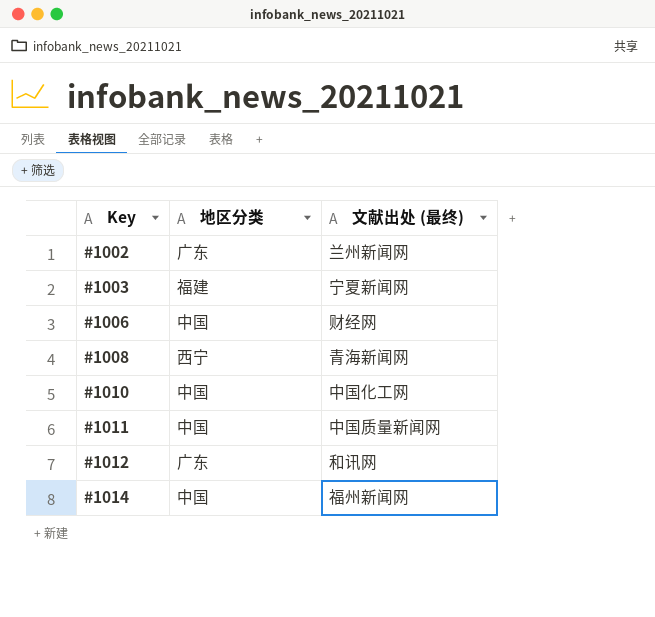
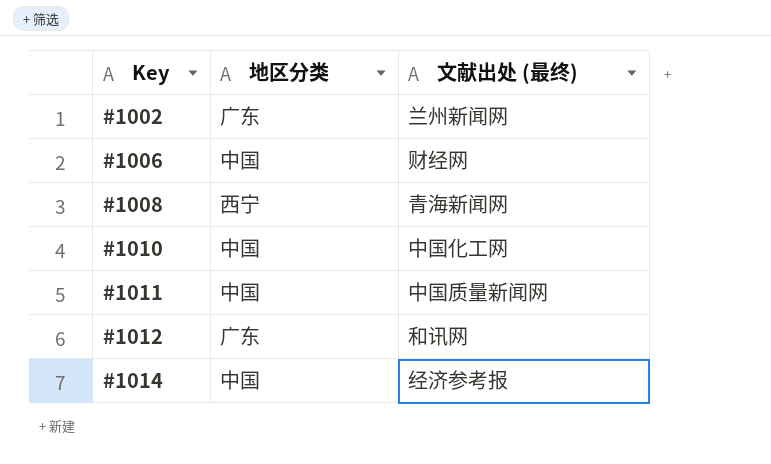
row #1003: 福建 | 宁夏新闻网 -> none
#1014 | 文献出处 (最终): 福州新闻网 -> 经济参考报

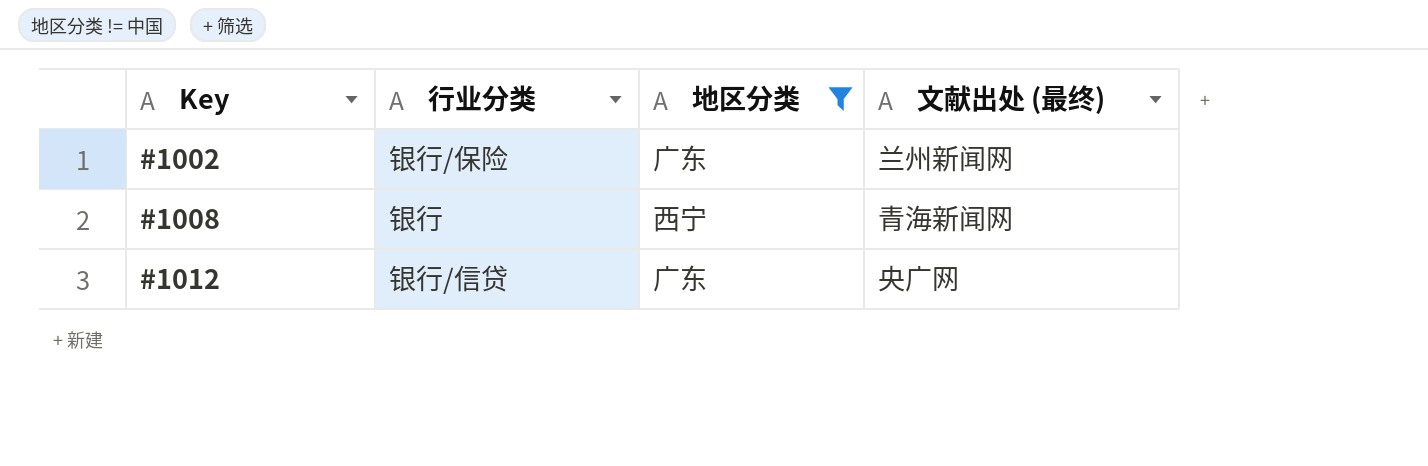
filter: none -> 地区分类 != 中国
column 行业分类 | position: none -> 2
#1012 | 文献出处 (最终): 和讯网 -> 央广网

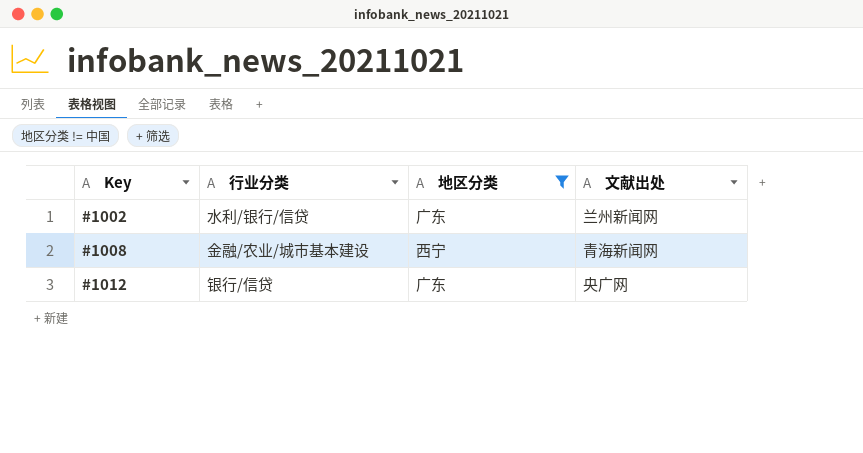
column name: 文献出处 (最终) -> 文献出处
#1002 | 行业分类: 银行/保险 -> 水利/银行/信贷
#1008 | 行业分类: 银行 -> 金融/农业/城市基本建设

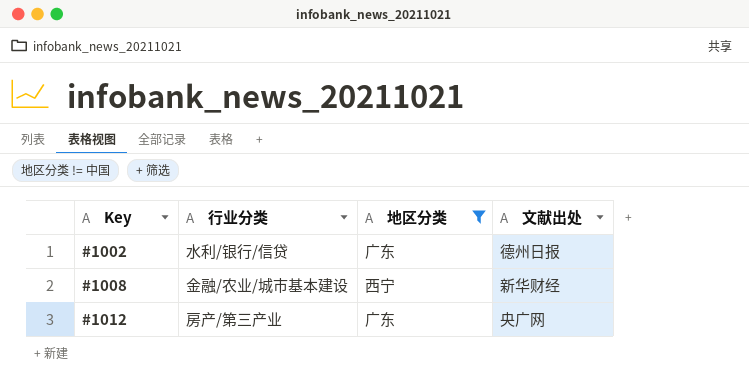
#1002 | 文献出处: 兰州新闻网 -> 德州日报
#1008 | 文献出处: 青海新闻网 -> 新华财经
#1012 | 行业分类: 银行/信贷 -> 房产/第三产业

